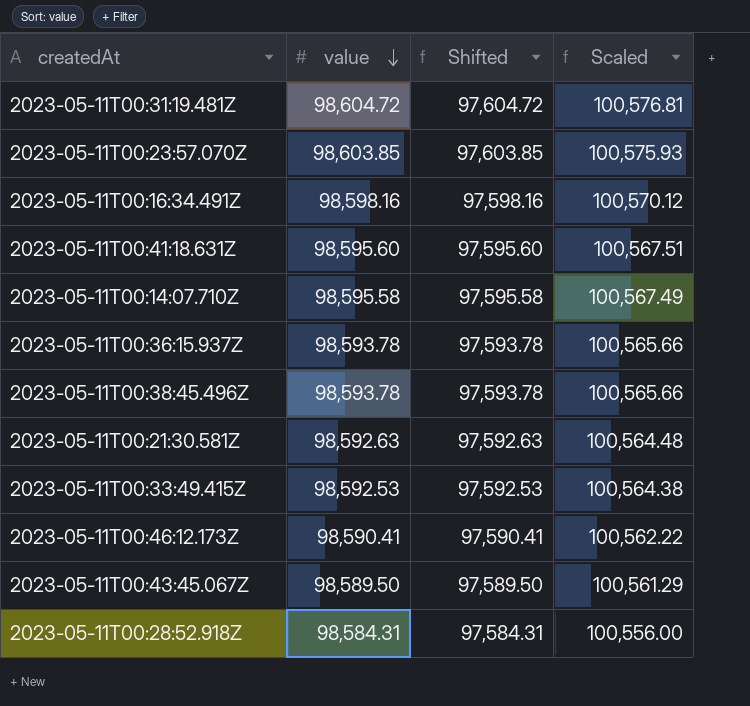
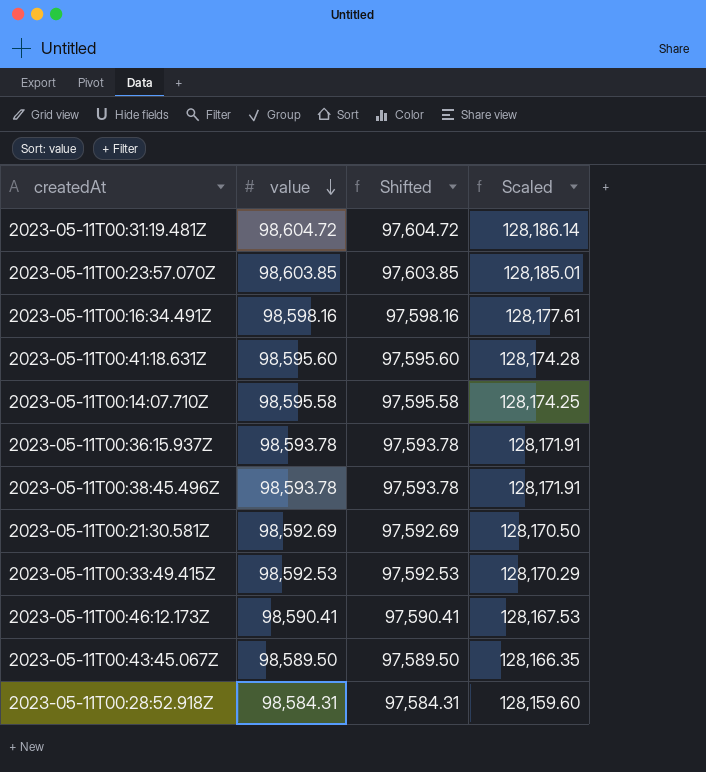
column Scaled | formula: [value] * 1.02 -> [value] * 1.3
2023-05-11T00:21:30.581Z | value: 98,592.63 -> 98,592.69
2023-05-11T00:21:30.581Z | Shifted: 97,592.63 -> 97,592.69

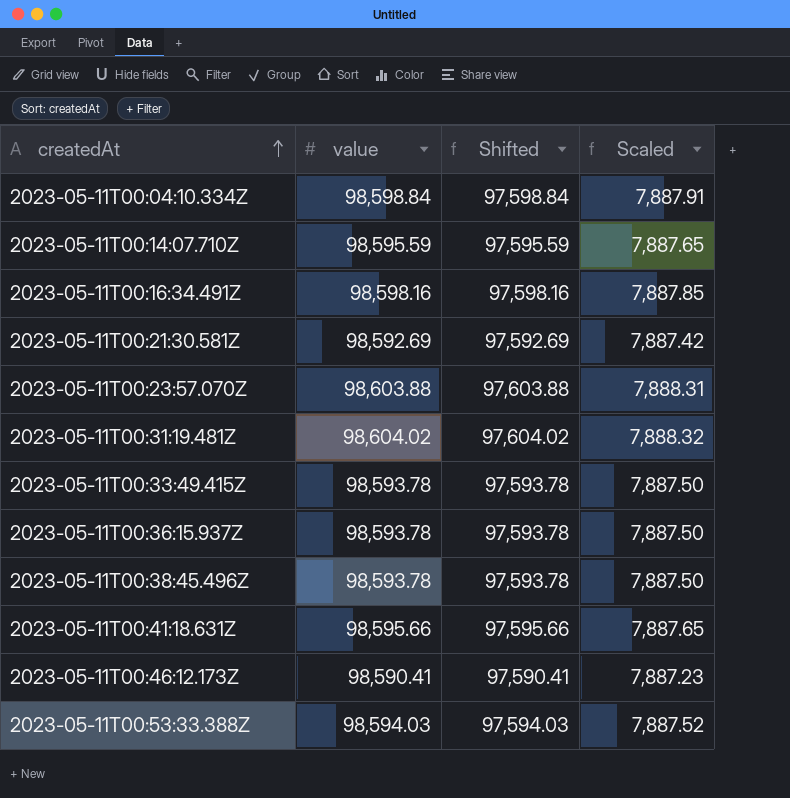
row order: value descending -> createdAt ascending
column Scaled | formula: [value] * 1.3 -> [value] * 0.08
row 2023-05-11T00:43:45.067Z: 98,589.50 | 97,589.50 | 128,166.35 -> none
row 2023-05-11T00:28:52.918Z: 98,584.31 | 97,584.31 | 128,159.60 -> none
row 2023-05-11T00:04:10.334Z: none -> 98,598.84 | 97,598.84 | 7,887.91
2023-05-11T00:14:07.710Z | value: 98,595.58 -> 98,595.59
2023-05-11T00:14:07.710Z | Shifted: 97,595.58 -> 97,595.59
2023-05-11T00:23:57.070Z | value: 98,603.85 -> 98,603.88
2023-05-11T00:23:57.070Z | Shifted: 97,603.85 -> 97,603.88
2023-05-11T00:31:19.481Z | value: 98,604.72 -> 98,604.02
2023-05-11T00:31:19.481Z | Shifted: 97,604.72 -> 97,604.02
2023-05-11T00:33:49.415Z | value: 98,592.53 -> 98,593.78
2023-05-11T00:33:49.415Z | Shifted: 97,592.53 -> 97,593.78
2023-05-11T00:41:18.631Z | value: 98,595.60 -> 98,595.66
2023-05-11T00:41:18.631Z | Shifted: 97,595.60 -> 97,595.66
row 2023-05-11T00:53:33.388Z: none -> 98,594.03 | 97,594.03 | 7,887.52

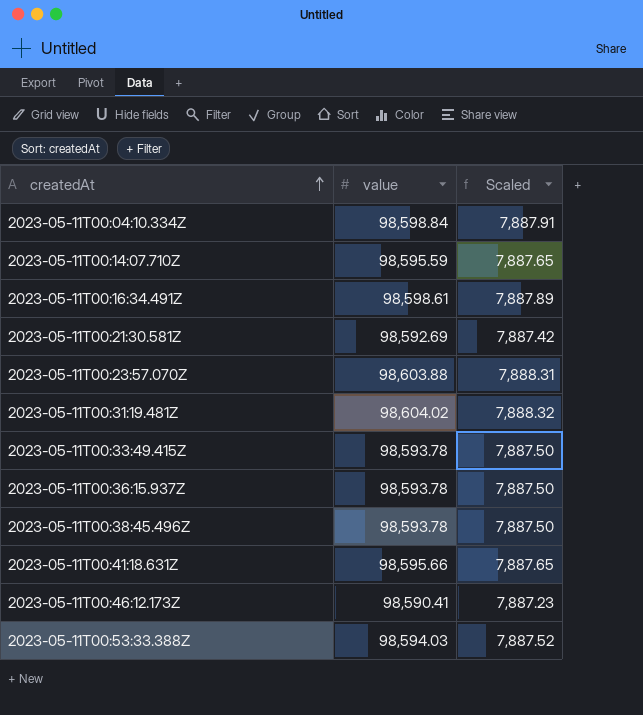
column Shifted | formula: [value] - 1000 -> none
2023-05-11T00:16:34.491Z | value: 98,598.16 -> 98,598.61
2023-05-11T00:16:34.491Z | Scaled: 7,887.85 -> 7,887.89

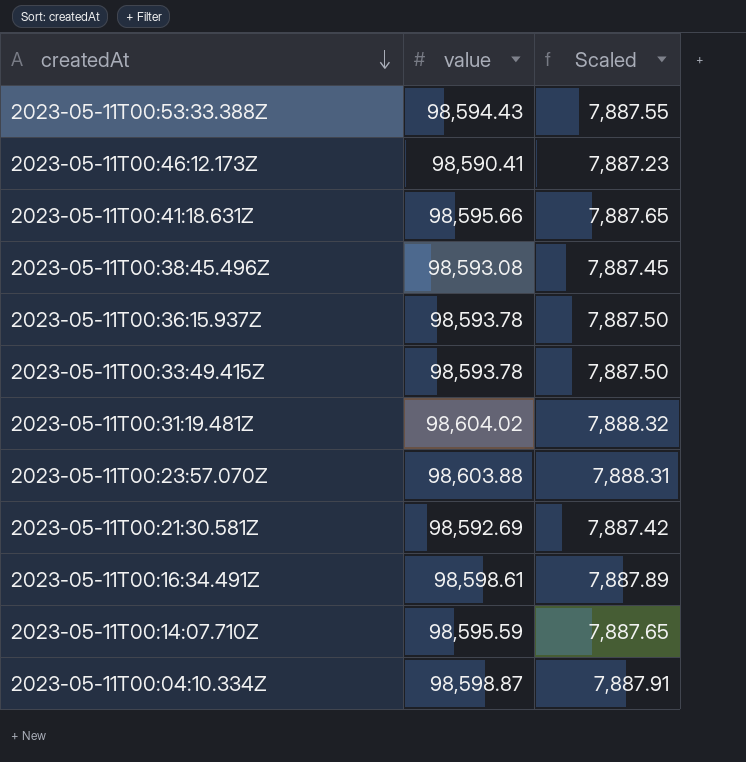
row order: createdAt ascending -> createdAt descending
2023-05-11T00:53:33.388Z | value: 98,594.03 -> 98,594.43
2023-05-11T00:53:33.388Z | Scaled: 7,887.52 -> 7,887.55
2023-05-11T00:38:45.496Z | value: 98,593.78 -> 98,593.08
2023-05-11T00:38:45.496Z | Scaled: 7,887.50 -> 7,887.45
2023-05-11T00:04:10.334Z | value: 98,598.84 -> 98,598.87

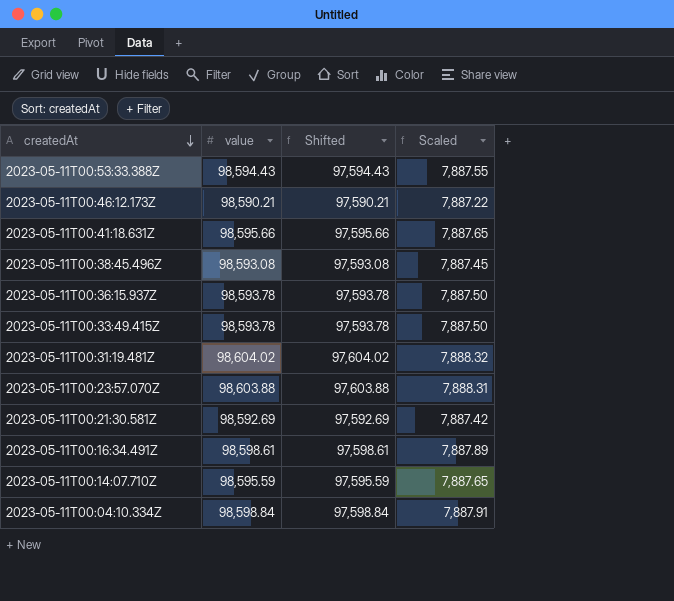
column Shifted | formula: none -> [value] - 1000
2023-05-11T00:46:12.173Z | value: 98,590.41 -> 98,590.21
2023-05-11T00:46:12.173Z | Scaled: 7,887.23 -> 7,887.22
2023-05-11T00:04:10.334Z | value: 98,598.87 -> 98,598.84

